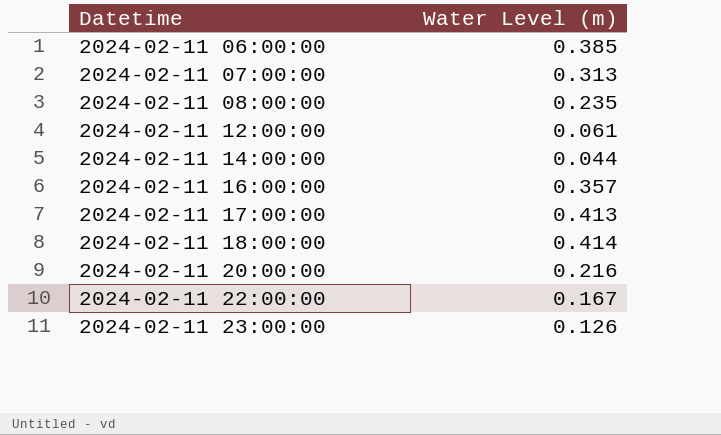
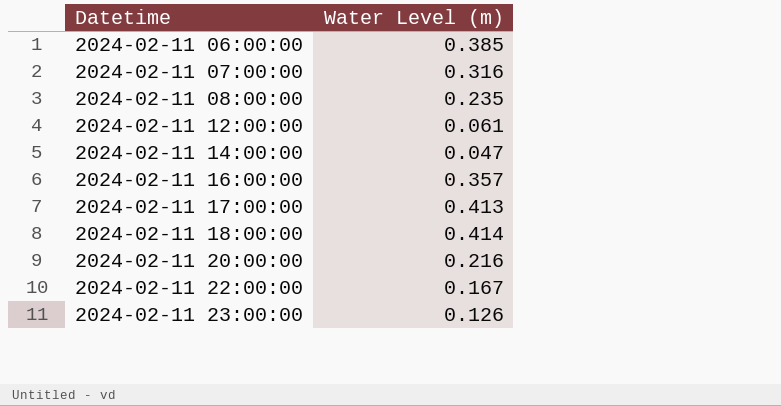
2024-02-11 07:00:00 | Water Level (m): 0.313 -> 0.316
2024-02-11 14:00:00 | Water Level (m): 0.044 -> 0.047

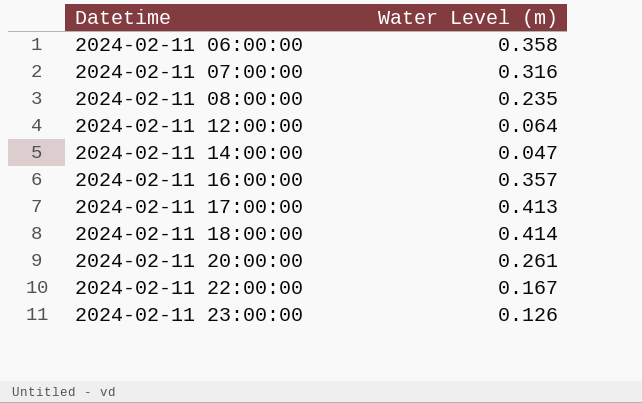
2024-02-11 06:00:00 | Water Level (m): 0.385 -> 0.358
2024-02-11 12:00:00 | Water Level (m): 0.061 -> 0.064
2024-02-11 20:00:00 | Water Level (m): 0.216 -> 0.261

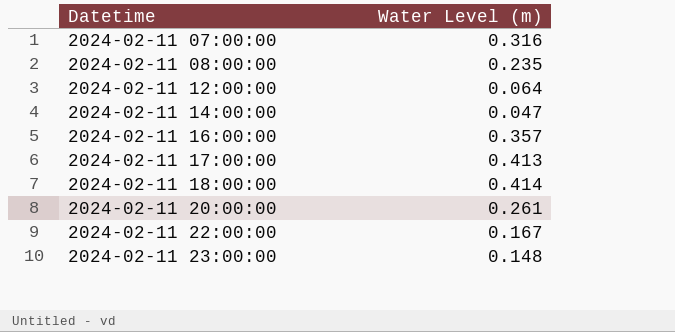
row 2024-02-11 06:00:00: 0.358 -> none
2024-02-11 23:00:00 | Water Level (m): 0.126 -> 0.148

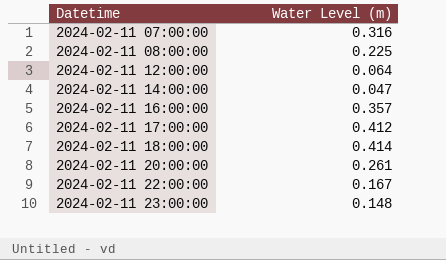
2024-02-11 08:00:00 | Water Level (m): 0.235 -> 0.225
2024-02-11 17:00:00 | Water Level (m): 0.413 -> 0.412

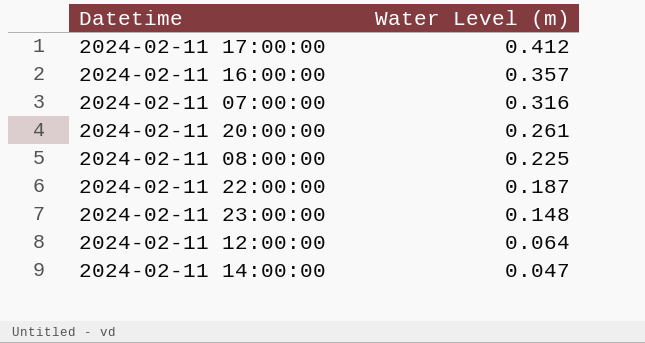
row order: Datetime ascending -> Water Level (m) descending
row 2024-02-11 18:00:00: 0.414 -> none
2024-02-11 22:00:00 | Water Level (m): 0.167 -> 0.187

